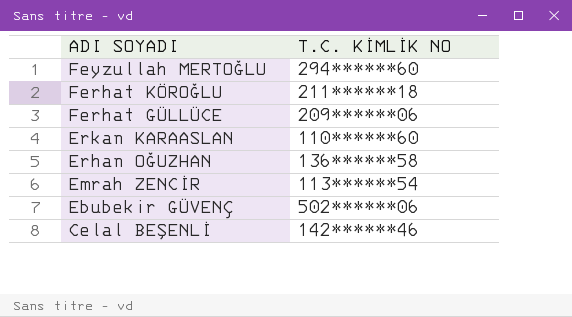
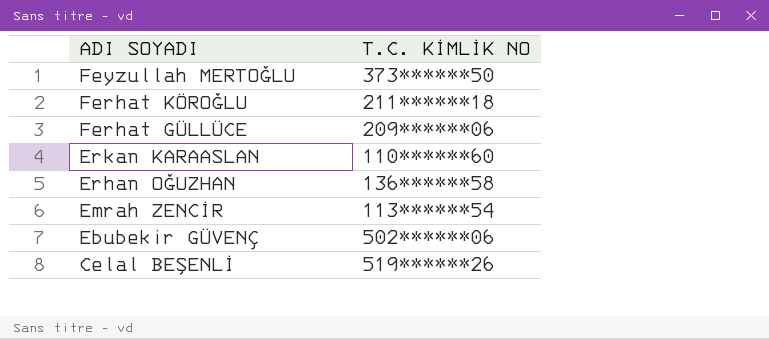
Feyzullah MERTOĞLU | T.C. KİMLİK NO: 294******60 -> 373******50
Celal BEŞENLİ | T.C. KİMLİK NO: 142******46 -> 519******26

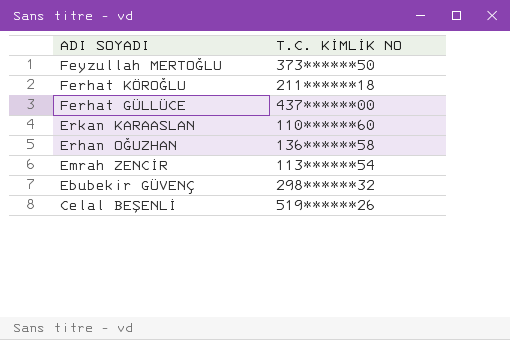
Ferhat GÜLLÜCE | T.C. KİMLİK NO: 209******06 -> 437******00
Ebubekir GÜVENÇ | T.C. KİMLİK NO: 502******06 -> 298******32

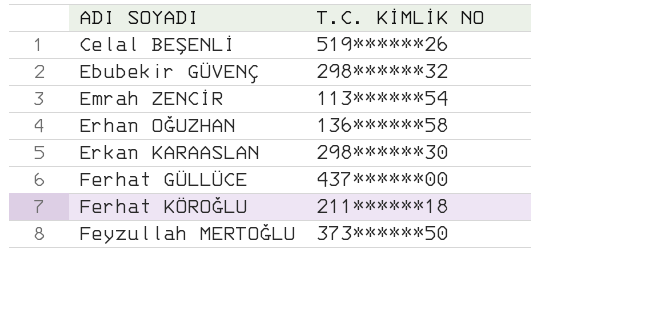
row order: ADI SOYADI descending -> ADI SOYADI ascending
Erkan KARAASLAN | T.C. KİMLİK NO: 110******60 -> 298******30

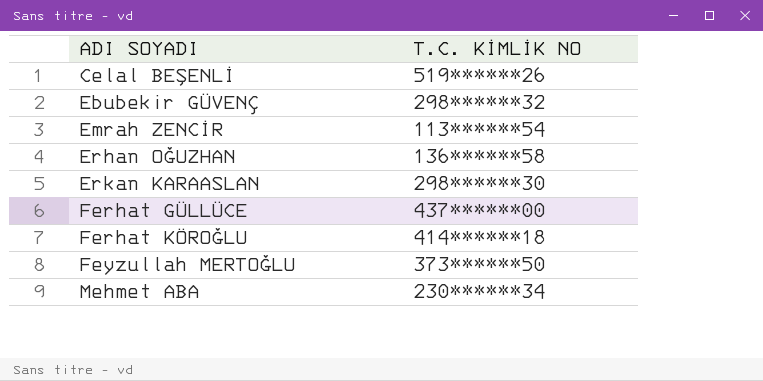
Ferhat KÖROĞLU | T.C. KİMLİK NO: 211******18 -> 414******18
row Mehmet ABA: none -> 230******34

